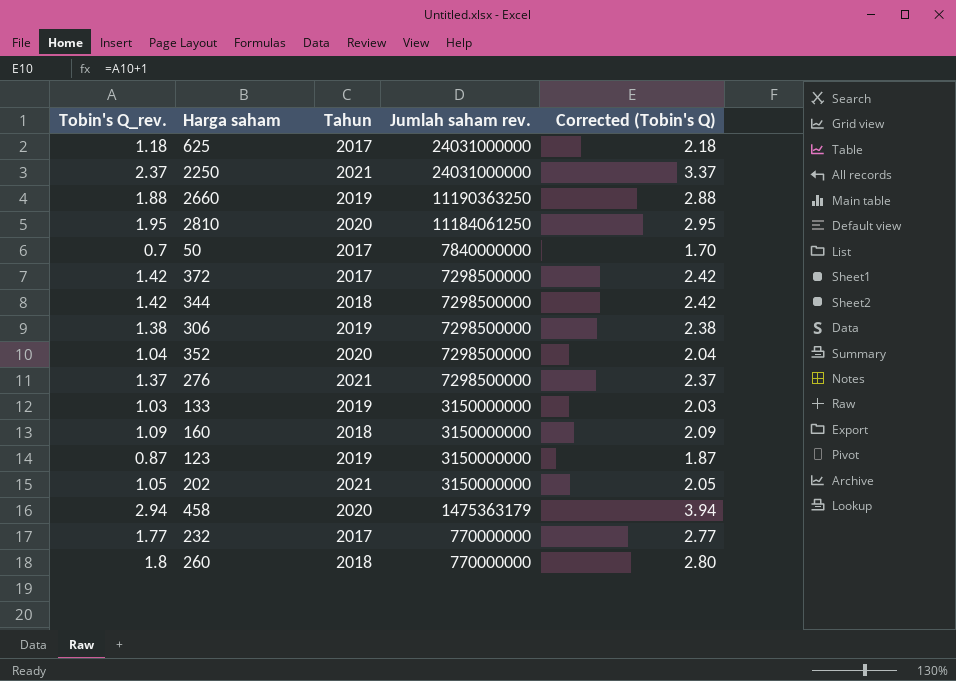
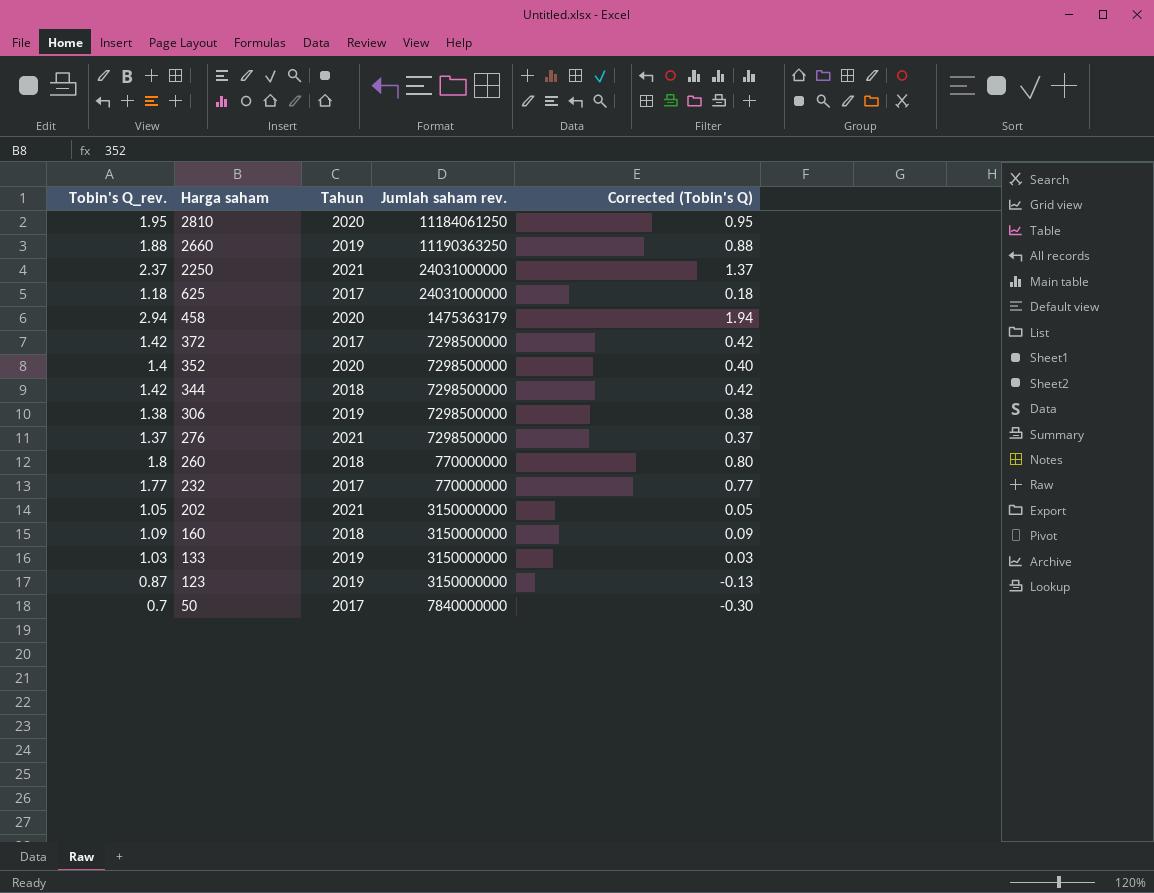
row order: Jumlah saham rev. descending -> Harga saham descending
column Corrected (Tobin's Q) | formula: [Tobin's Q_rev.] + 1 -> [Tobin's Q_rev.] - 1
352 | Tobin's Q_rev.: 1.04 -> 1.4

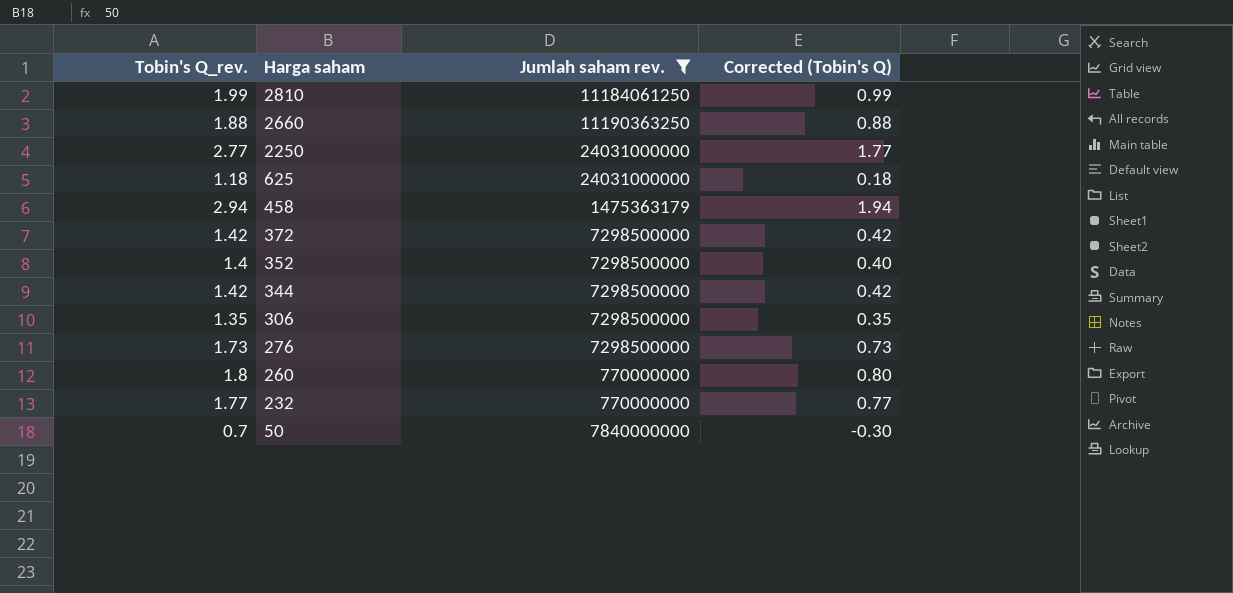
filter: none -> Jumlah saham rev. != 3150000000
column Tahun | position: 3 -> none
2810 | Tobin's Q_rev.: 1.95 -> 1.99
2810 | Corrected (Tobin's Q): 0.95 -> 0.99
2250 | Tobin's Q_rev.: 2.37 -> 2.77
2250 | Corrected (Tobin's Q): 1.37 -> 1.77
306 | Tobin's Q_rev.: 1.38 -> 1.35
306 | Corrected (Tobin's Q): 0.38 -> 0.35
276 | Tobin's Q_rev.: 1.37 -> 1.73
276 | Corrected (Tobin's Q): 0.37 -> 0.73

